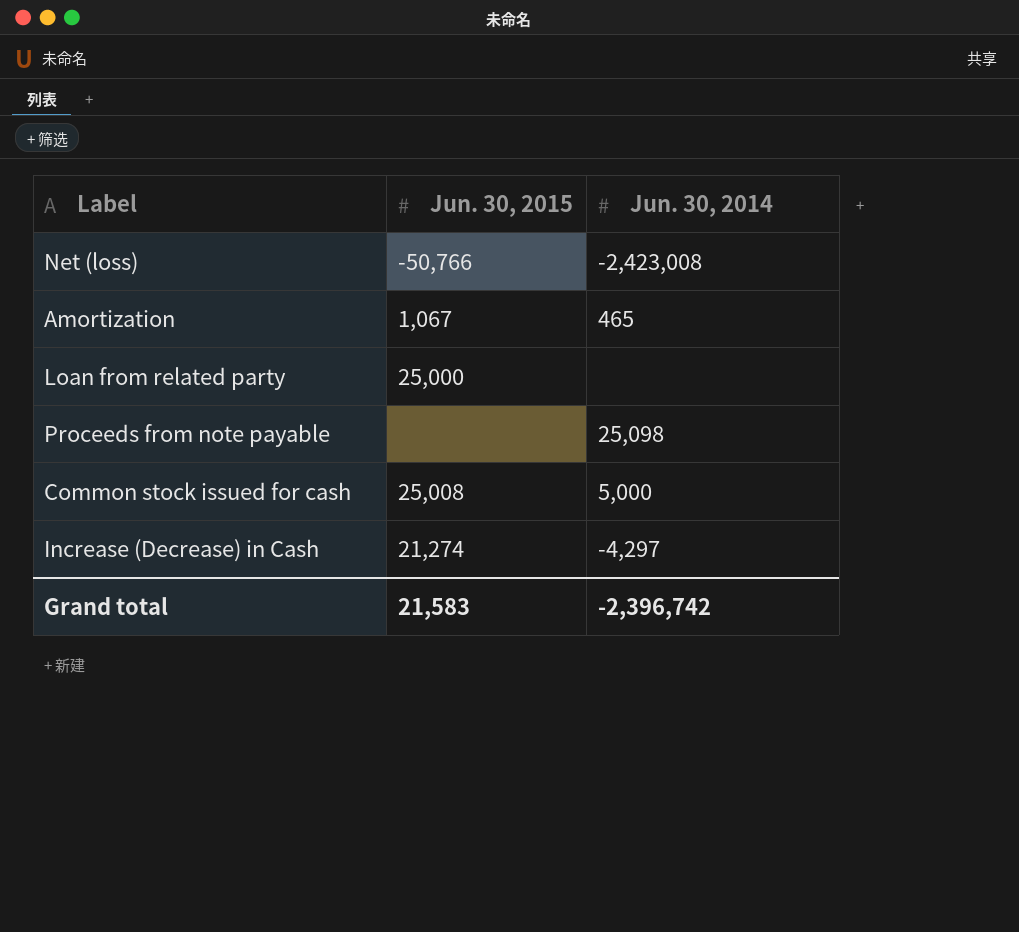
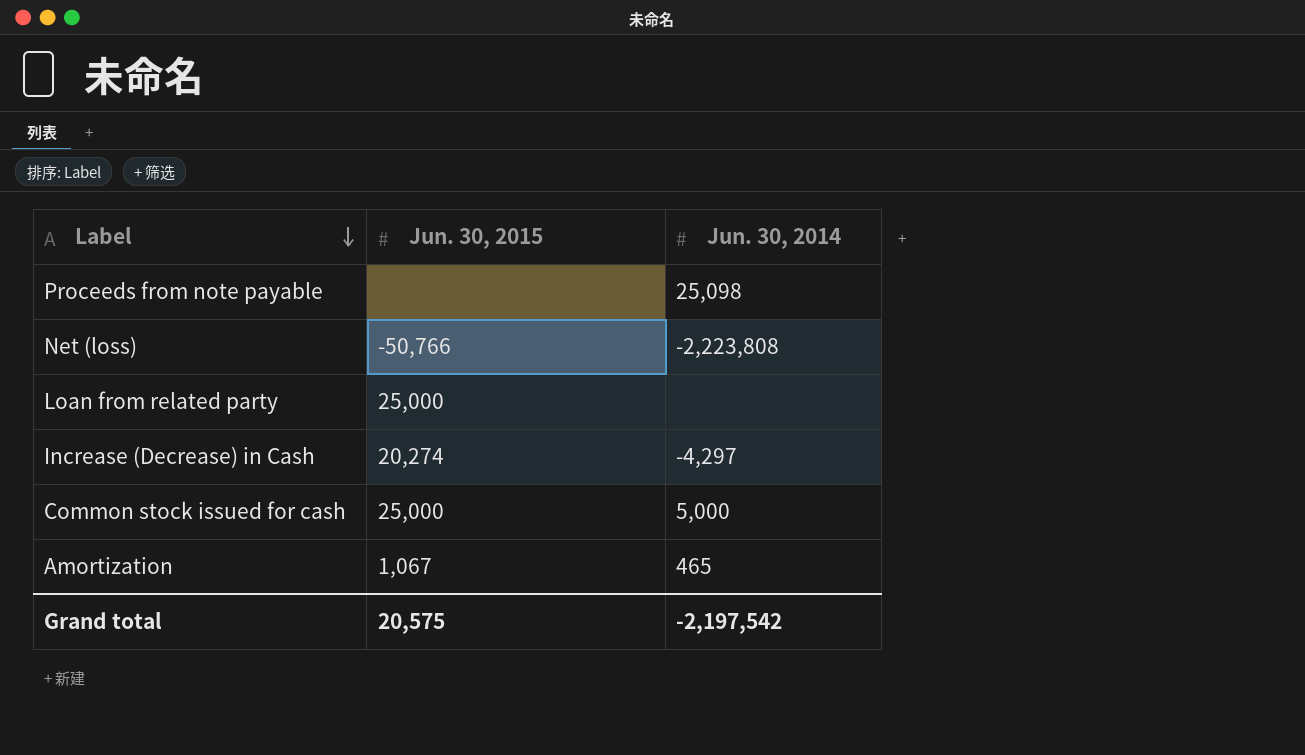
row order: none -> Label descending
Net (loss) | Jun. 30, 2014: -2,423,008 -> -2,223,808
Increase (Decrease) in Cash | Jun. 30, 2015: 21,274 -> 20,274
Common stock issued for cash | Jun. 30, 2015: 25,008 -> 25,000
Grand total | Jun. 30, 2015: 21,583 -> 20,575
Grand total | Jun. 30, 2014: -2,396,742 -> -2,197,542

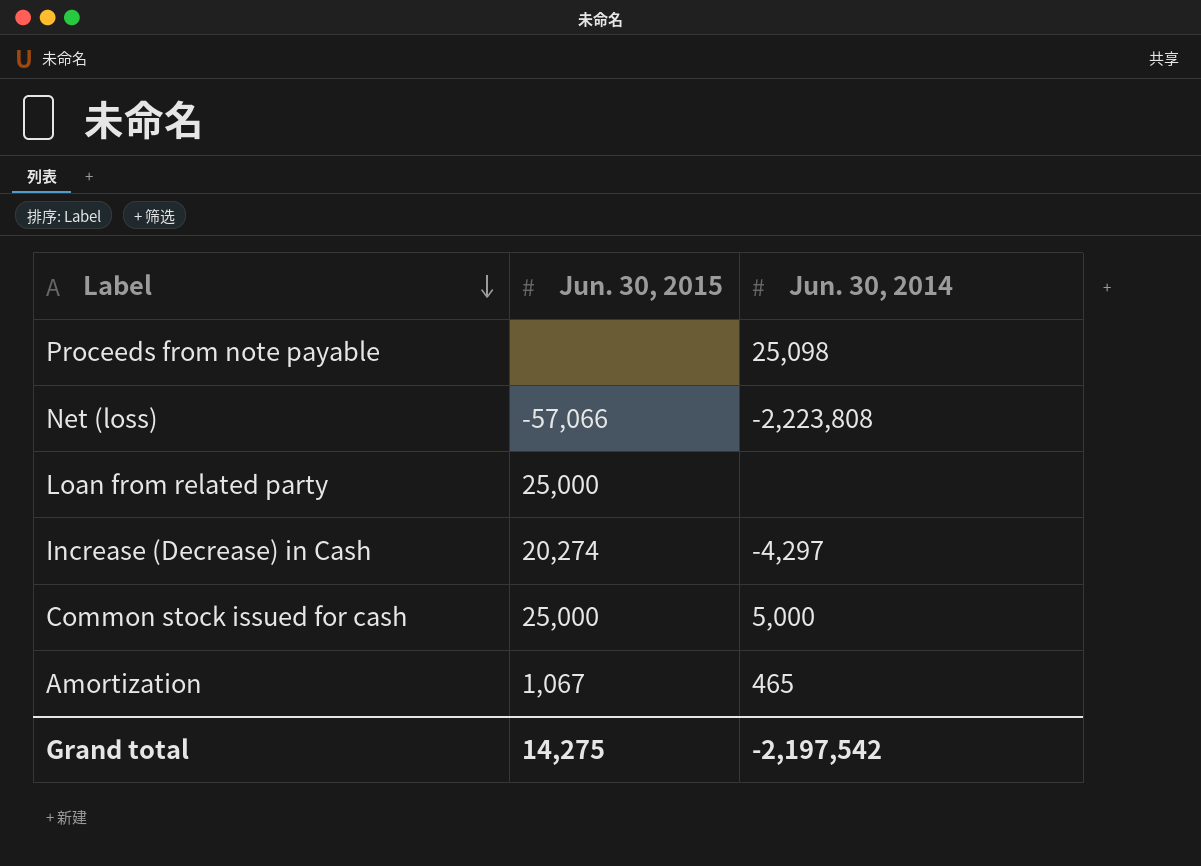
Net (loss) | Jun. 30, 2015: -50,766 -> -57,066
Grand total | Jun. 30, 2015: 20,575 -> 14,275

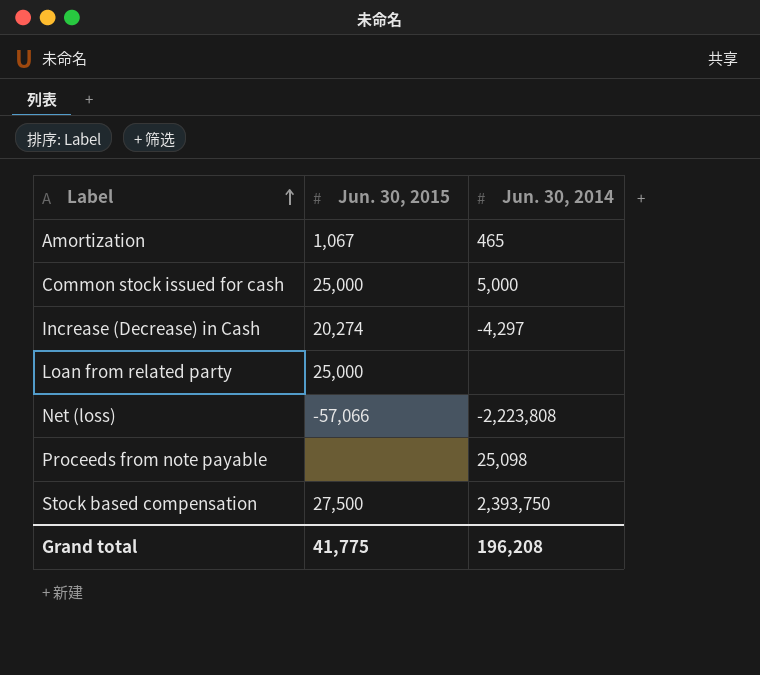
row order: Label descending -> Label ascending
row Stock based compensation: none -> 27,500 | 2,393,750
Grand total | Jun. 30, 2015: 14,275 -> 41,775
Grand total | Jun. 30, 2014: -2,197,542 -> 196,208

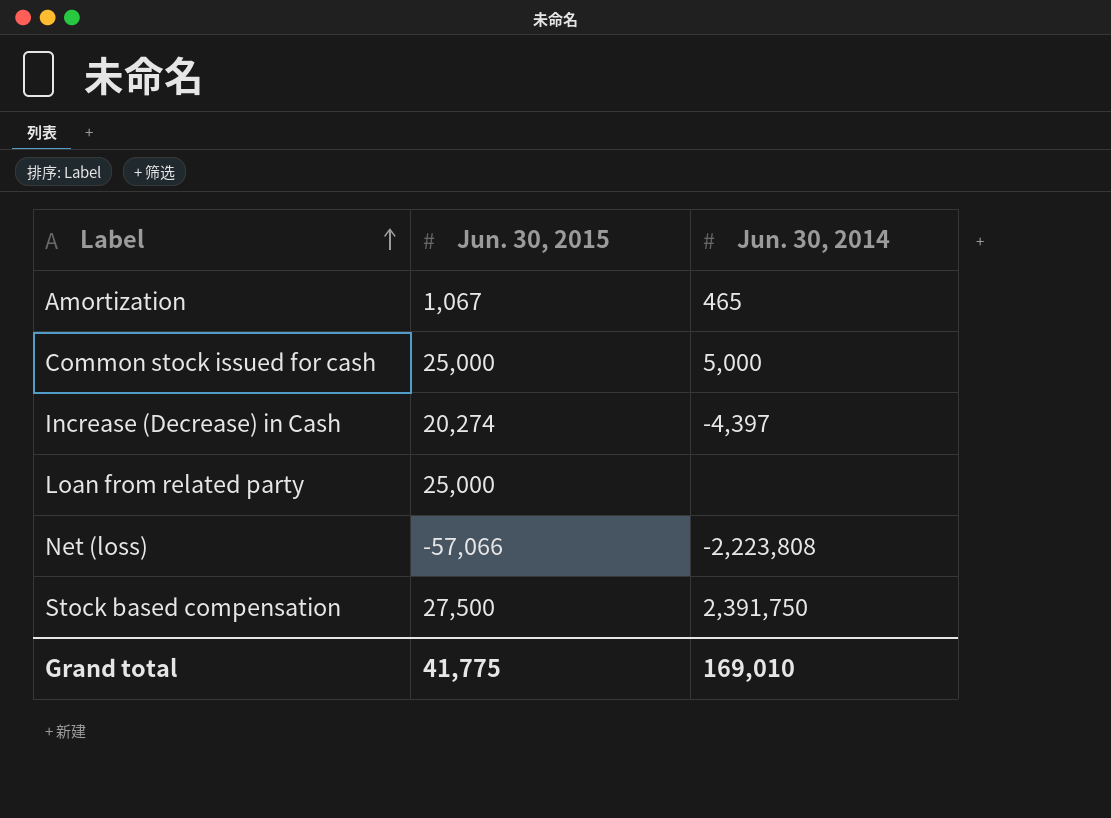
row Proceeds from note payable: none | 25,098 -> none
Increase (Decrease) in Cash | Jun. 30, 2014: -4,297 -> -4,397
Stock based compensation | Jun. 30, 2014: 2,393,750 -> 2,391,750
Grand total | Jun. 30, 2014: 196,208 -> 169,010

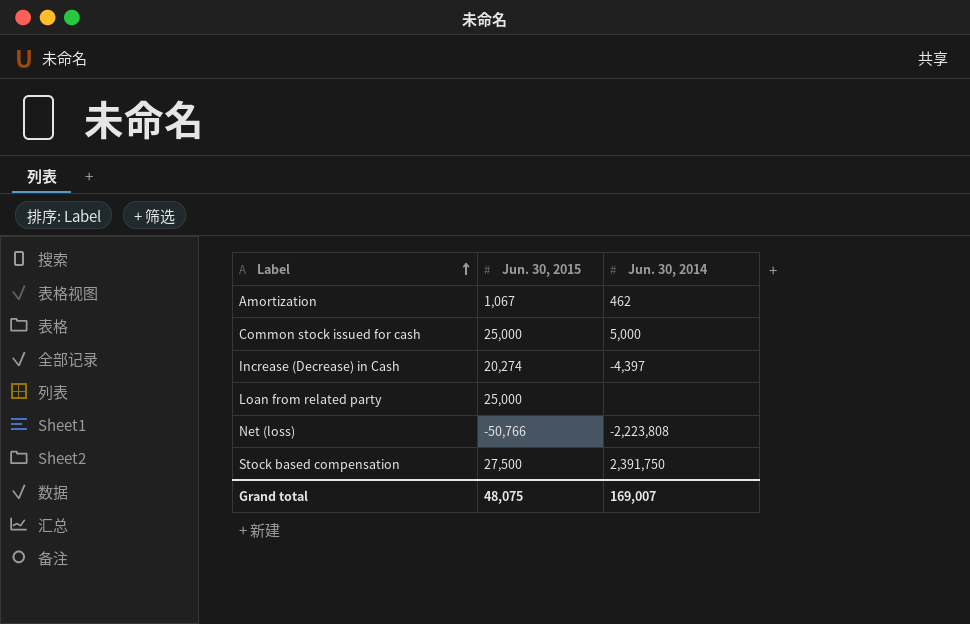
Amortization | Jun. 30, 2014: 465 -> 462
Net (loss) | Jun. 30, 2015: -57,066 -> -50,766
Grand total | Jun. 30, 2015: 41,775 -> 48,075
Grand total | Jun. 30, 2014: 169,010 -> 169,007

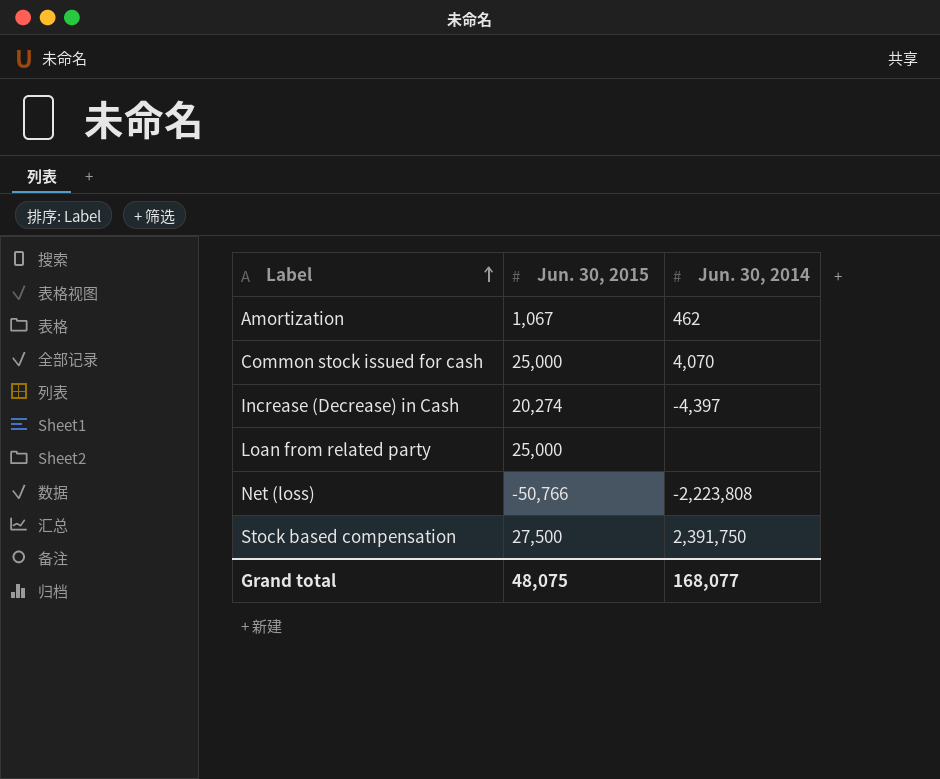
Common stock issued for cash | Jun. 30, 2014: 5,000 -> 4,070
Grand total | Jun. 30, 2014: 169,007 -> 168,077

